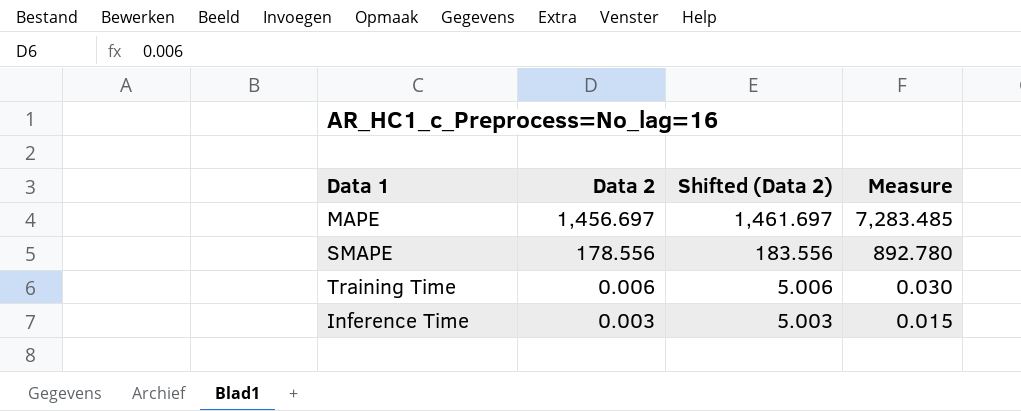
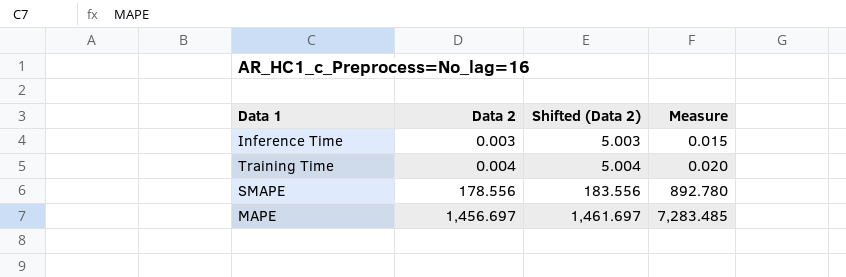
row order: Data 2 descending -> Data 2 ascending
Training Time | Data 2: 0.006 -> 0.004
Training Time | Shifted (Data 2): 5.006 -> 5.004
Training Time | Measure: 0.030 -> 0.020

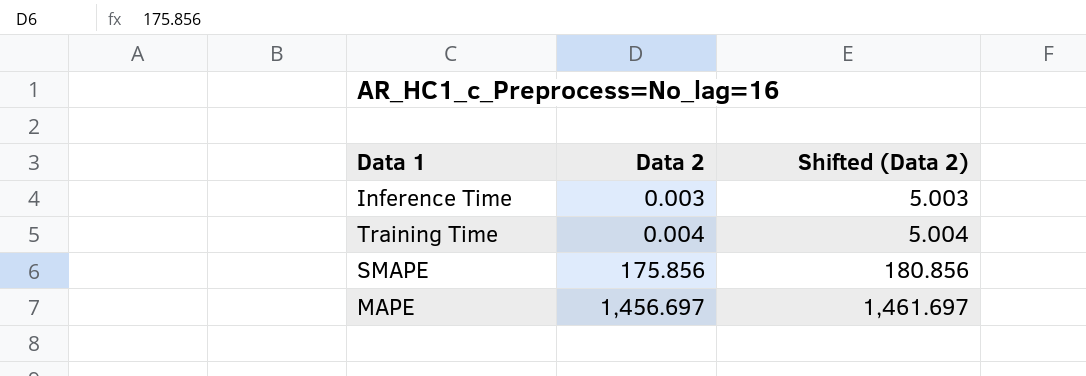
column Measure | formula: [Data 2] * 5 -> none
SMAPE | Data 2: 178.556 -> 175.856
SMAPE | Shifted (Data 2): 183.556 -> 180.856

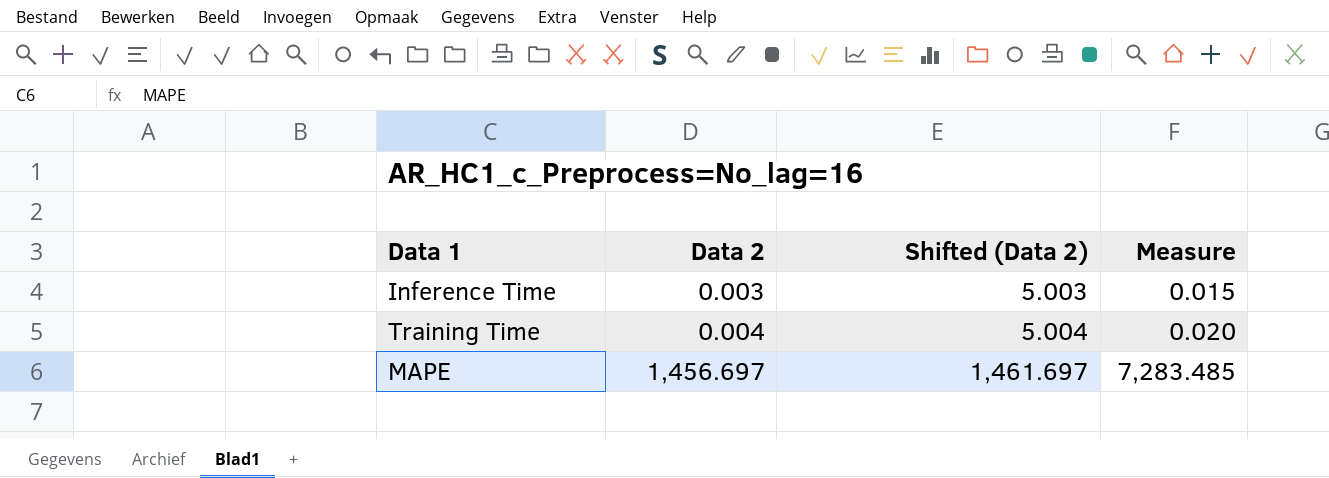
column Measure | formula: none -> [Data 2] * 5
row SMAPE: 175.856 | 180.856 -> none

